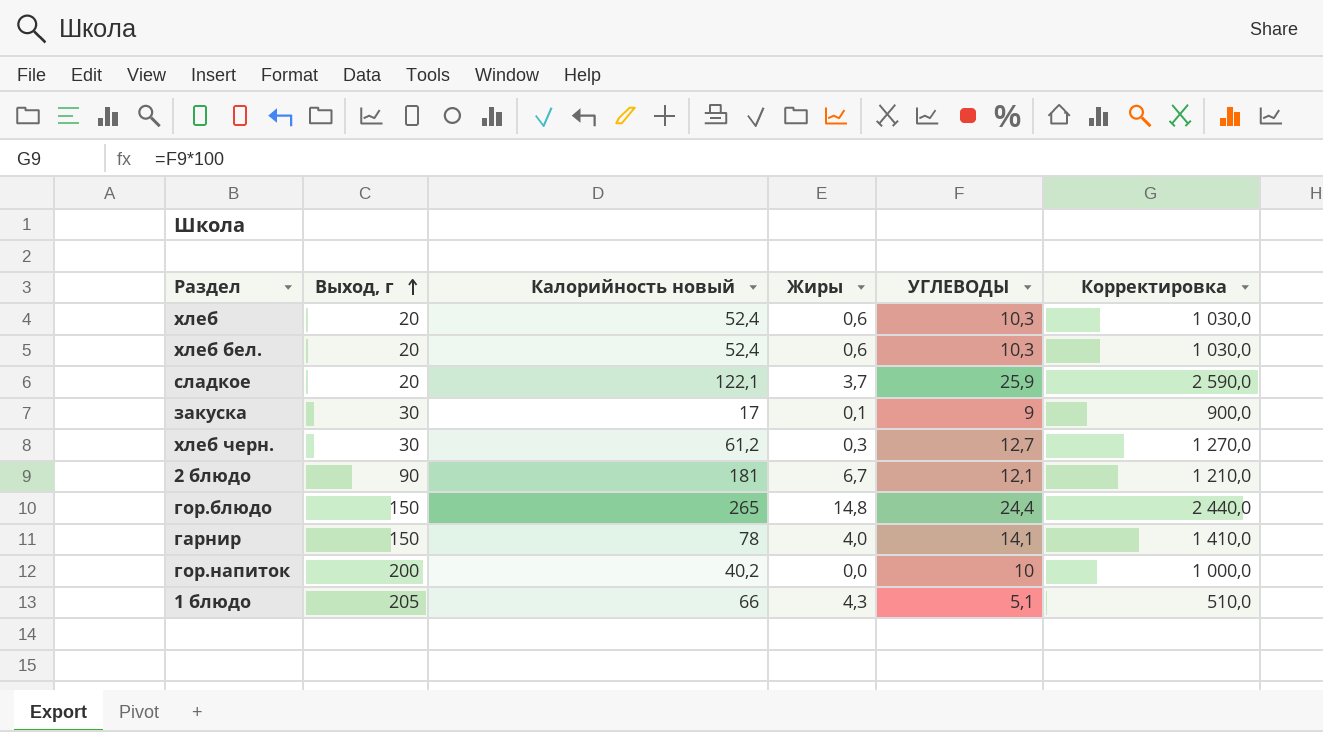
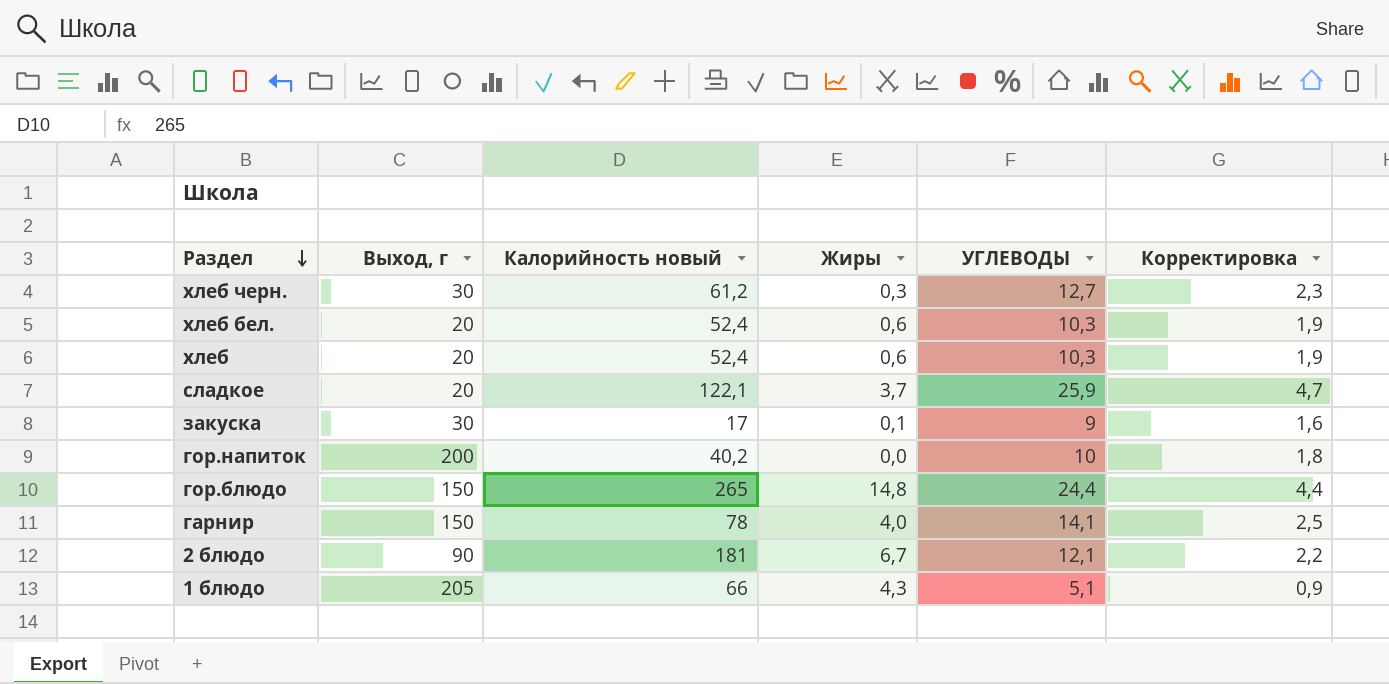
row order: Выход, г ascending -> Раздел descending
column Корректировка | formula: [УГЛЕВОДЫ] * 100 -> [УГЛЕВОДЫ] * 0,18

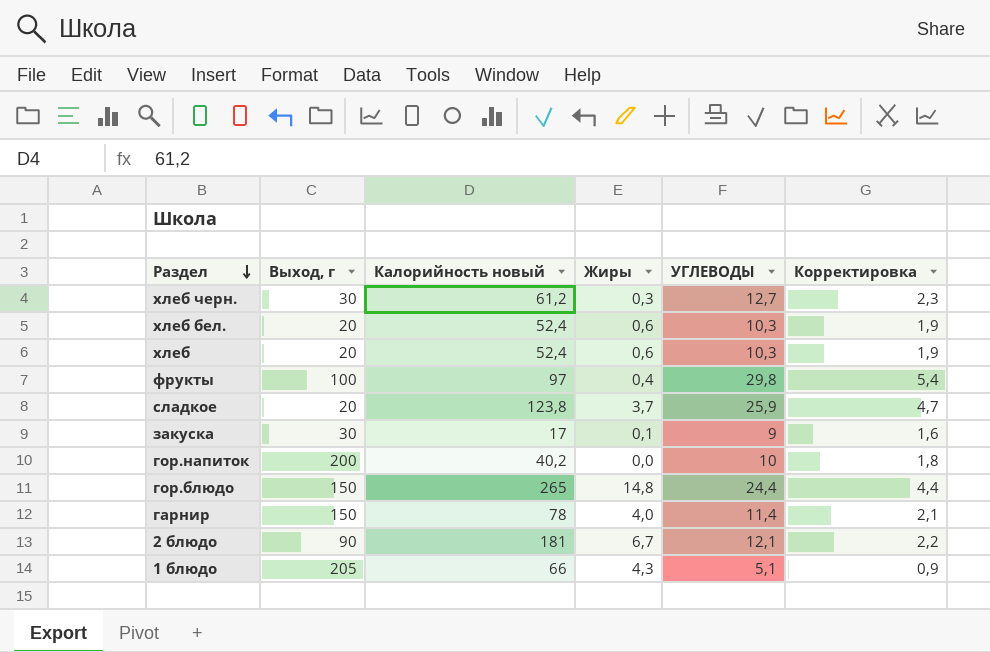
row фрукты: none -> 100 | 97 | 0,4 | 29,8 | 5,4
сладкое | Калорийность новый: 122,1 -> 123,8
гарнир | УГЛЕВОДЫ: 14,1 -> 11,4
гарнир | Корректировка: 2,5 -> 2,1

